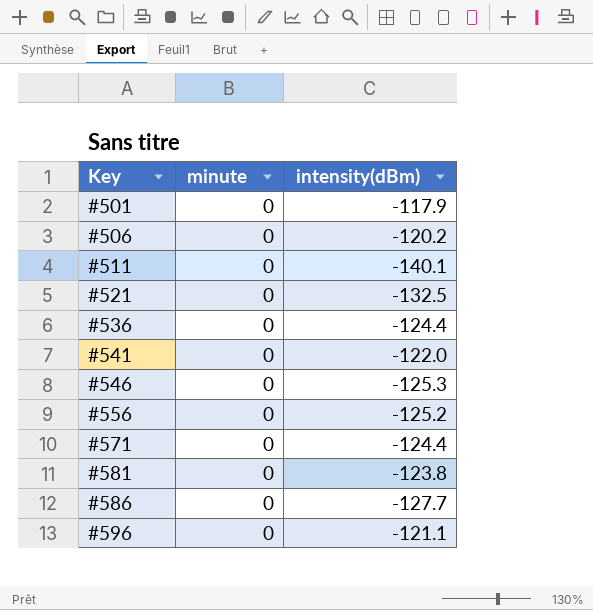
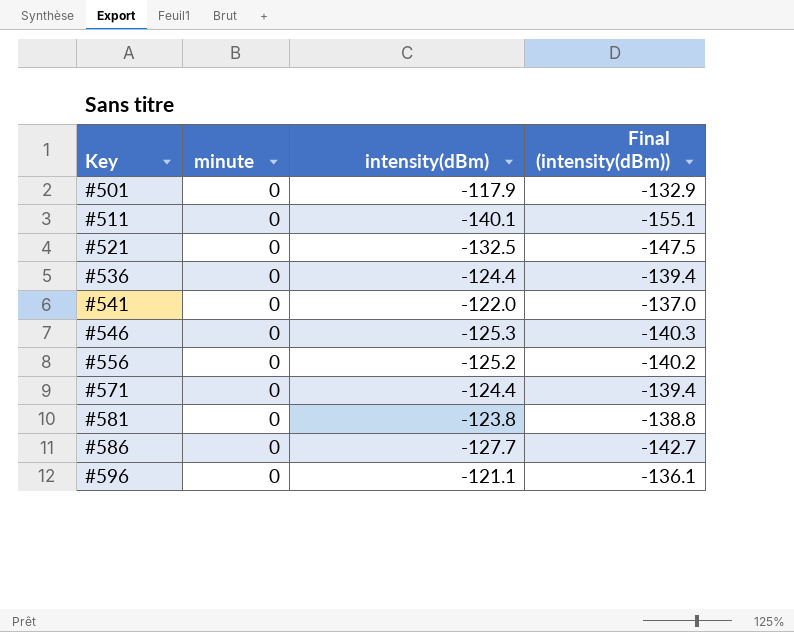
column Final (intensity(dBm)) | formula: none -> [intensity(dBm)] - 15
row #506: 0 | -120.2 -> none

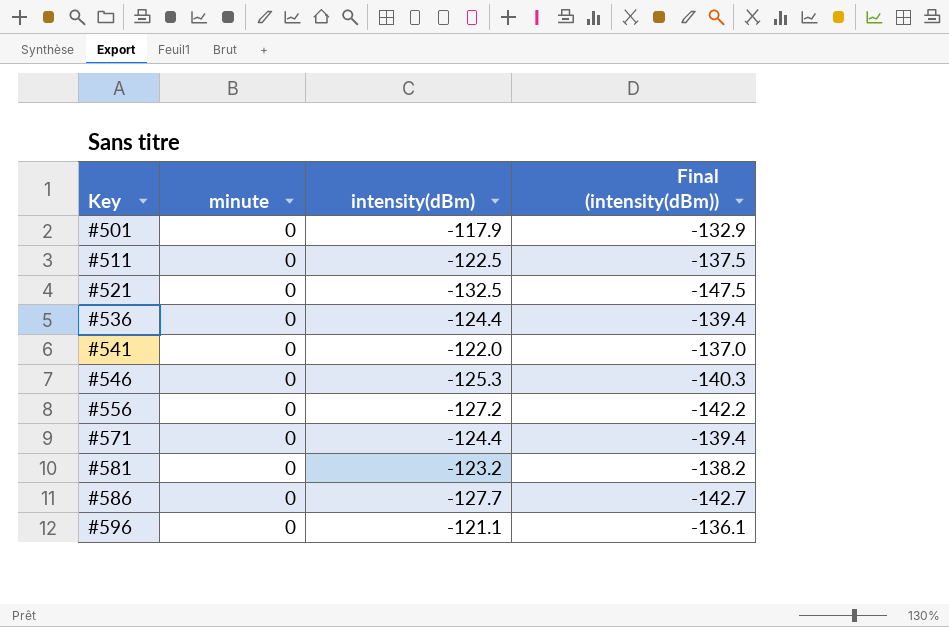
#511 | intensity(dBm): -140.1 -> -122.5
#511 | Final (intensity(dBm)): -155.1 -> -137.5
#556 | intensity(dBm): -125.2 -> -127.2
#556 | Final (intensity(dBm)): -140.2 -> -142.2
#581 | intensity(dBm): -123.8 -> -123.2
#581 | Final (intensity(dBm)): -138.8 -> -138.2

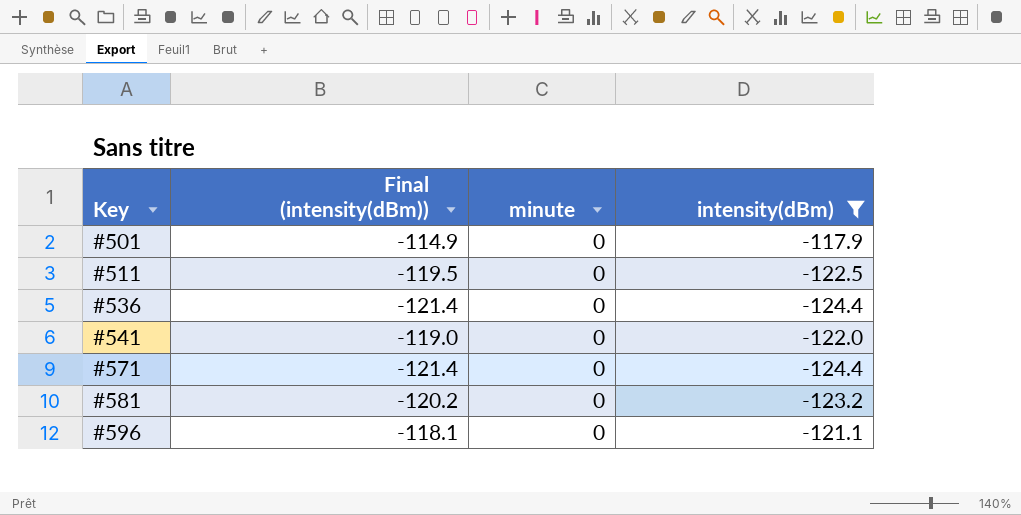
filter: none -> intensity(dBm) >= -124.4
column Final (intensity(dBm)) | formula: [intensity(dBm)] - 15 -> [intensity(dBm)] + 3
column Final (intensity(dBm)) | position: 4 -> 2

